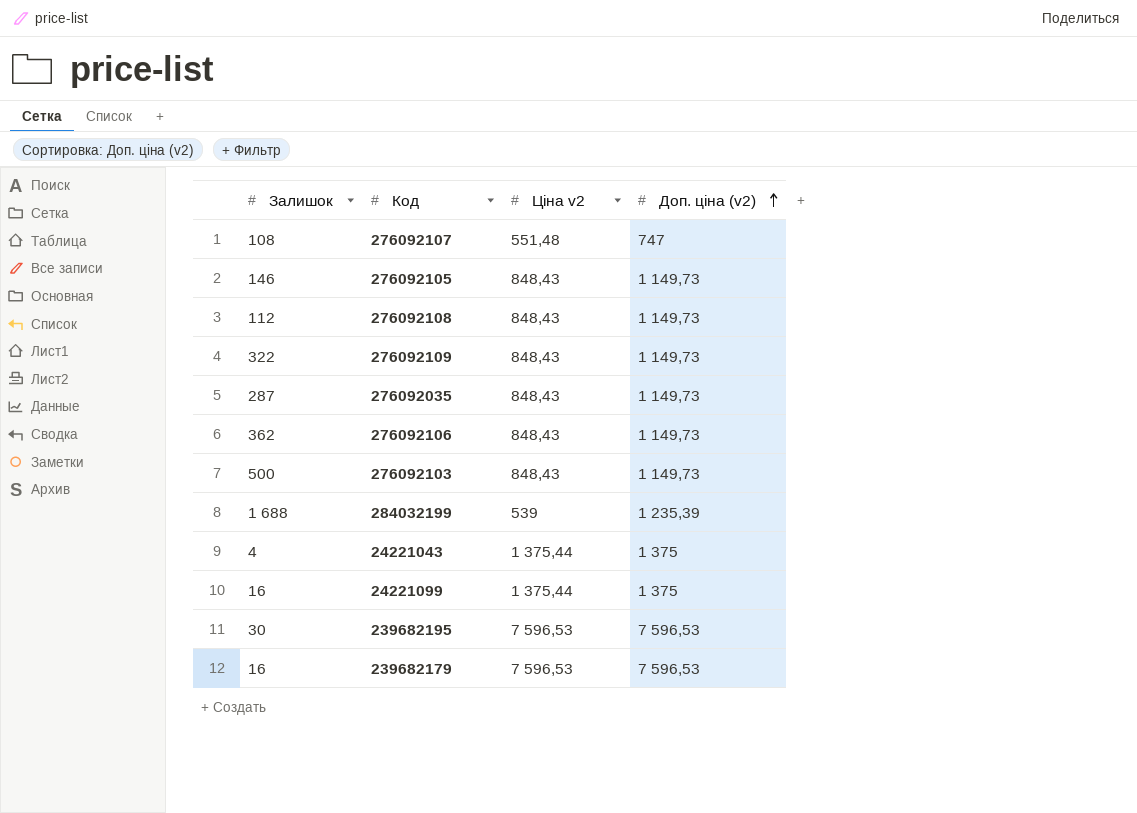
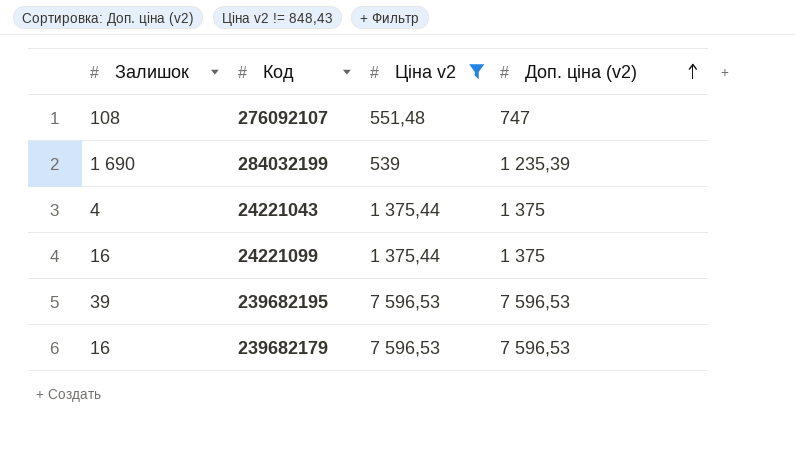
filter: none -> Ціна v2 != 848,43
284032199 | Залишок: 1 688 -> 1 690
239682195 | Залишок: 30 -> 39

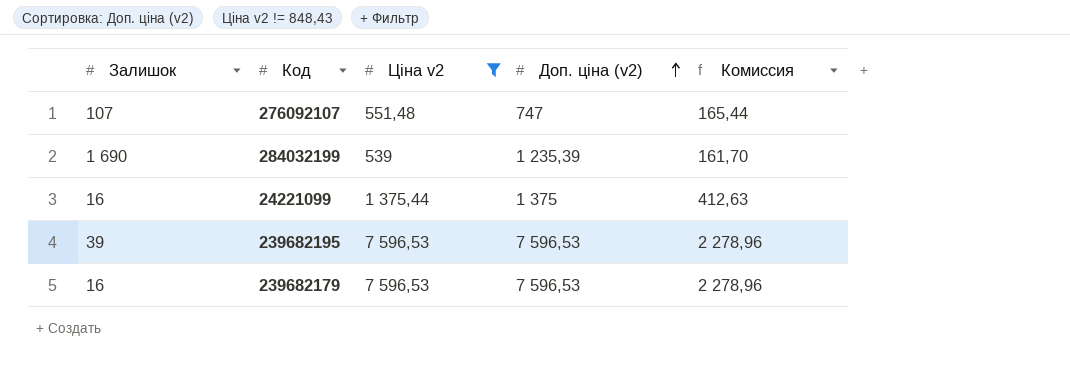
column Комиссия | formula: none -> [Ціна v2] * 0,3
row 24221043: 4 | 1 375,44 | 1 375 -> none
276092107 | Залишок: 108 -> 107

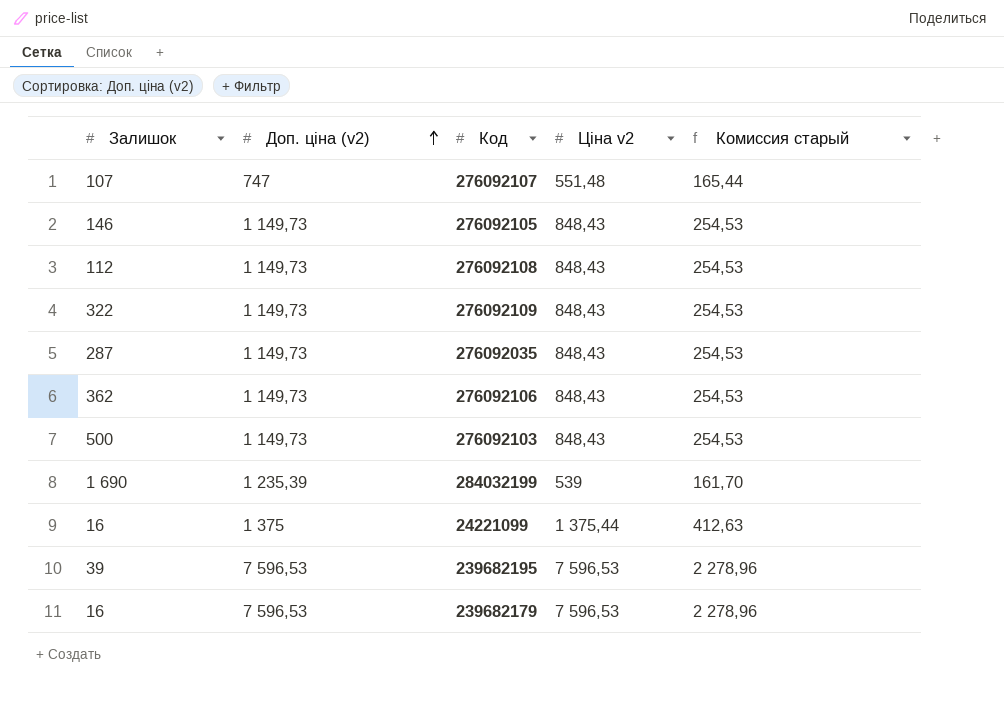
filter: Ціна v2 != 848,43 -> none
column Доп. ціна (v2) | position: 4 -> 2
column name: Комиссия -> Комиссия старый

